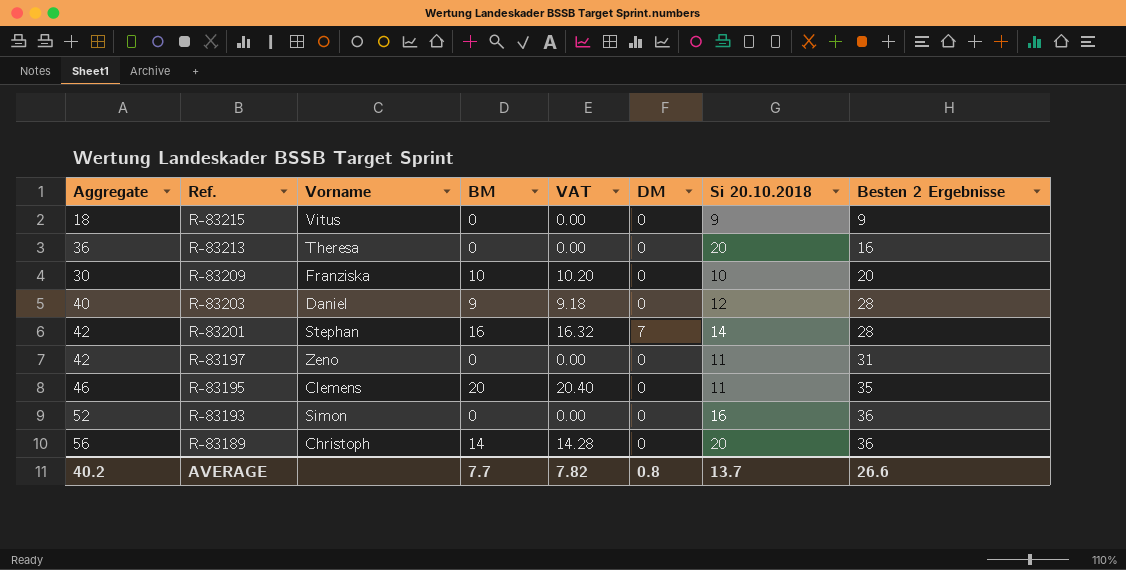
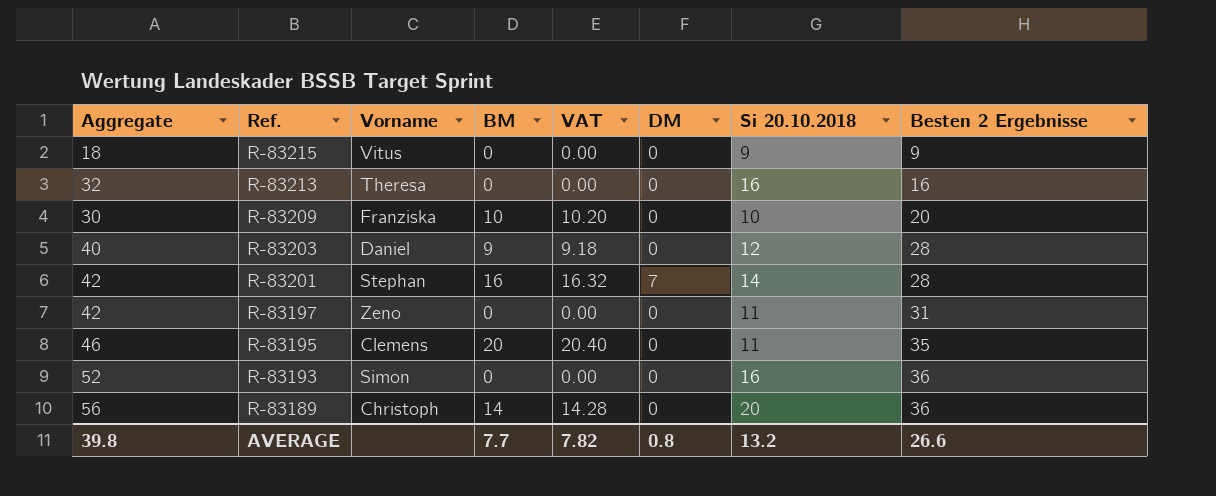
R-83213 | Aggregate: 36 -> 32
R-83213 | Si 20.10.2018: 20 -> 16
AVERAGE | Aggregate: 40.2 -> 39.8
AVERAGE | Si 20.10.2018: 13.7 -> 13.2

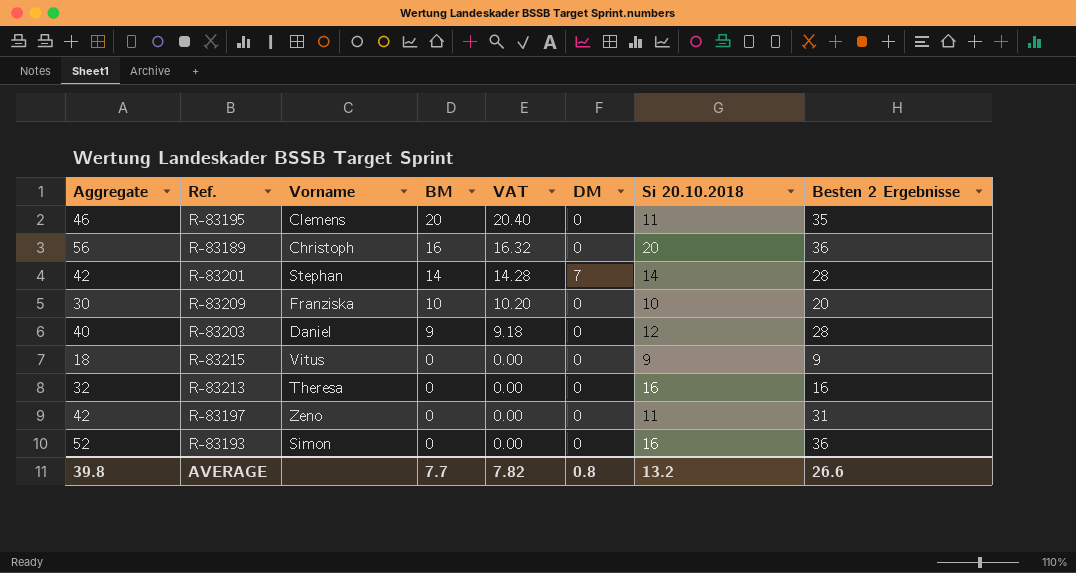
row order: Ref. descending -> BM descending
R-83189 | BM: 14 -> 16
R-83189 | VAT: 14.28 -> 16.32
R-83201 | BM: 16 -> 14
R-83201 | VAT: 16.32 -> 14.28

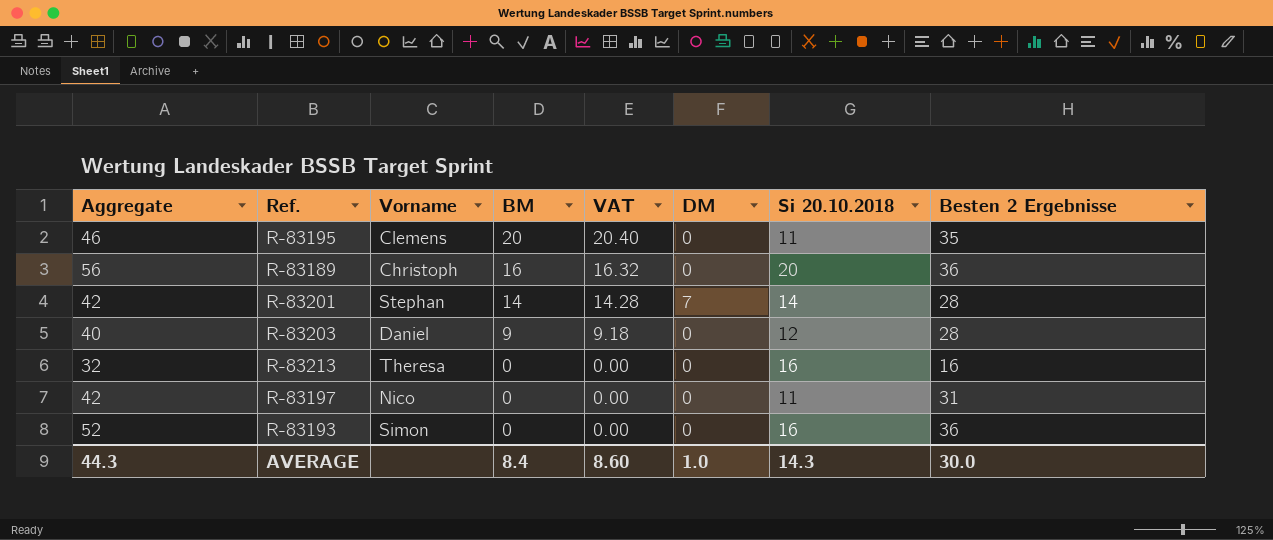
row R-83209: 30 | Franziska | 10 | 10.20 | 0 | 10 | 20 -> none
row R-83215: 18 | Vitus | 0 | 0.00 | 0 | 9 | 9 -> none
R-83197 | Vorname: Zeno -> Nico
AVERAGE | Aggregate: 39.8 -> 44.3
AVERAGE | BM: 7.7 -> 8.4
AVERAGE | VAT: 7.82 -> 8.60
AVERAGE | DM: 0.8 -> 1.0
AVERAGE | Si 20.10.2018: 13.2 -> 14.3
AVERAGE | Besten 2 Ergebnisse: 26.6 -> 30.0

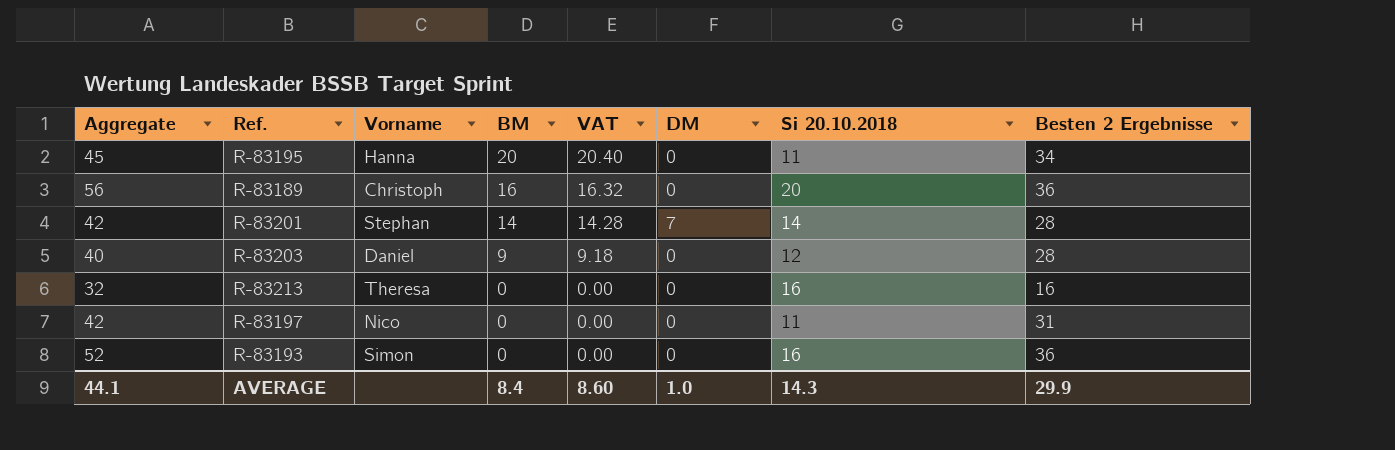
R-83195 | Aggregate: 46 -> 45
R-83195 | Vorname: Clemens -> Hanna
R-83195 | Besten 2 Ergebnisse: 35 -> 34
AVERAGE | Aggregate: 44.3 -> 44.1
AVERAGE | Besten 2 Ergebnisse: 30.0 -> 29.9

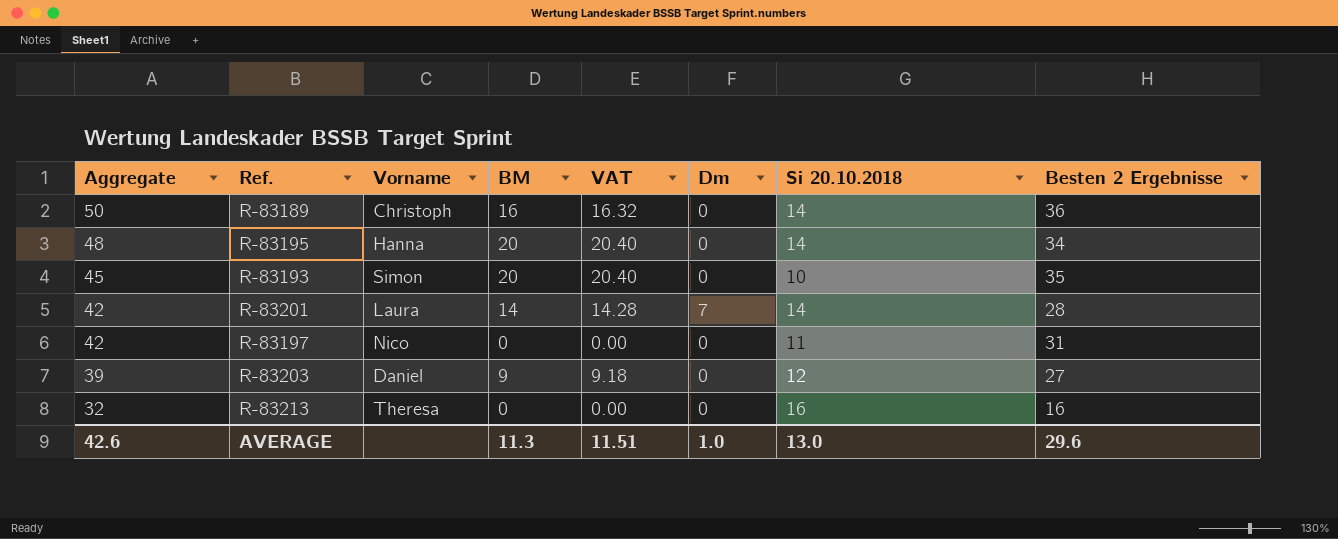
row order: BM descending -> Aggregate descending
column name: DM -> Dm
R-83189 | Aggregate: 56 -> 50
R-83189 | Si 20.10.2018: 20 -> 14
R-83195 | Aggregate: 45 -> 48
R-83195 | Si 20.10.2018: 11 -> 14
R-83193 | Aggregate: 52 -> 45
R-83193 | BM: 0 -> 20
R-83193 | VAT: 0.00 -> 20.40
R-83193 | Si 20.10.2018: 16 -> 10
R-83193 | Besten 2 Ergebnisse: 36 -> 35
R-83201 | Vorname: Stephan -> Laura
R-83203 | Aggregate: 40 -> 39
R-83203 | Besten 2 Ergebnisse: 28 -> 27
AVERAGE | Aggregate: 44.1 -> 42.6
AVERAGE | BM: 8.4 -> 11.3
AVERAGE | VAT: 8.60 -> 11.51
AVERAGE | Si 20.10.2018: 14.3 -> 13.0
AVERAGE | Besten 2 Ergebnisse: 29.9 -> 29.6

